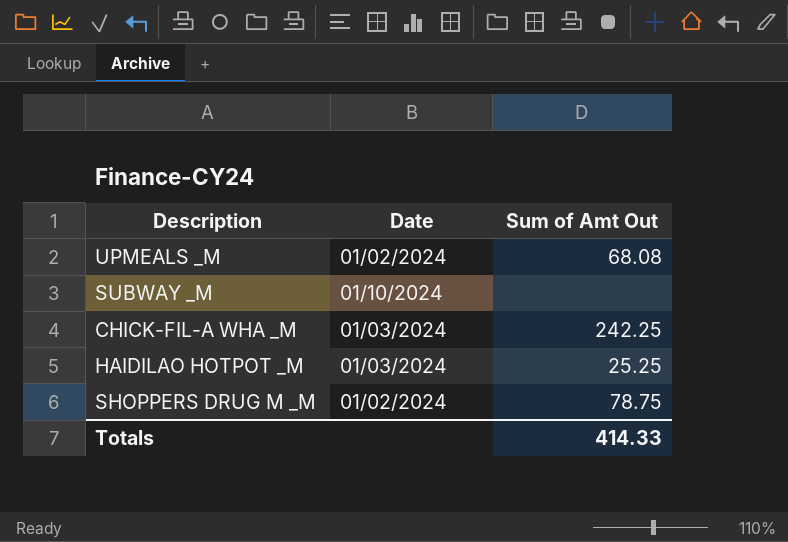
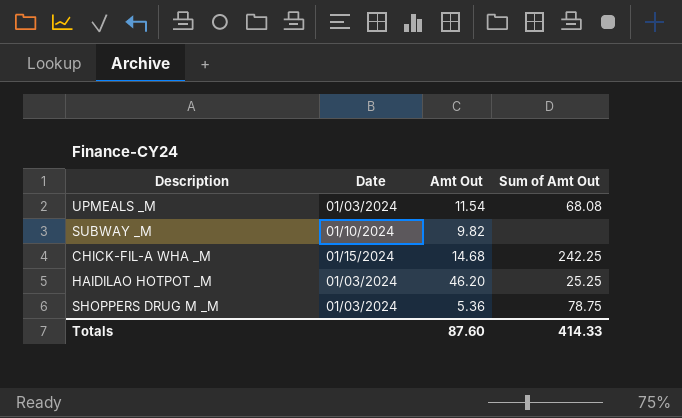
column Amt Out | position: none -> 3
UPMEALS _M | Date: 01/02/2024 -> 01/03/2024
CHICK-FIL-A WHA _M | Date: 01/03/2024 -> 01/15/2024
SHOPPERS DRUG M _M | Date: 01/02/2024 -> 01/03/2024

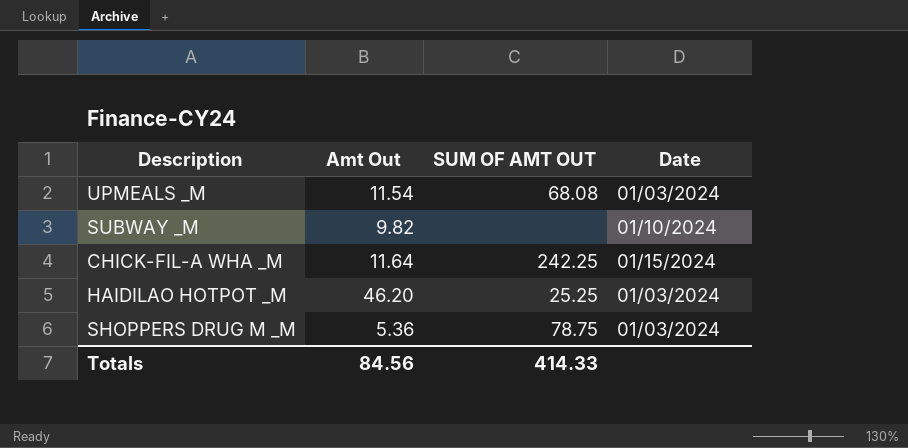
column name: Sum of Amt Out -> SUM OF AMT OUT
column Date | position: 2 -> 4
CHICK-FIL-A WHA _M | Amt Out: 14.68 -> 11.64
Totals | Amt Out: 87.60 -> 84.56

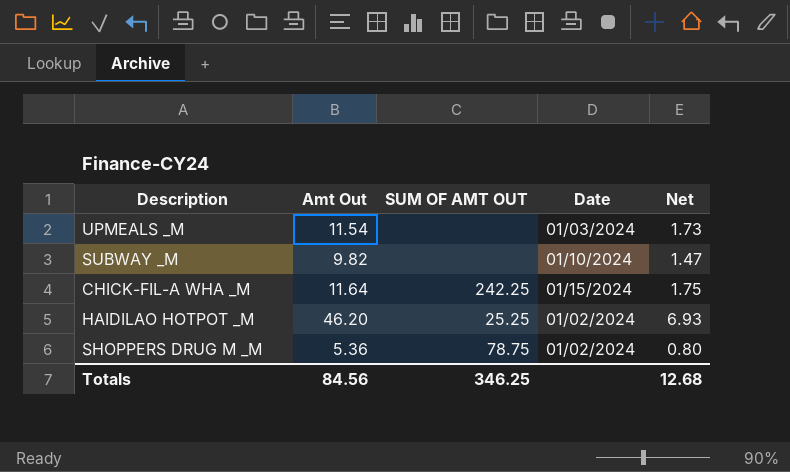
column Net | formula: none -> [Amt Out] * 0.15
UPMEALS _M | SUM OF AMT OUT: 68.08 -> none
HAIDILAO HOTPOT _M | Date: 01/03/2024 -> 01/02/2024
SHOPPERS DRUG M _M | Date: 01/03/2024 -> 01/02/2024
Totals | SUM OF AMT OUT: 414.33 -> 346.25

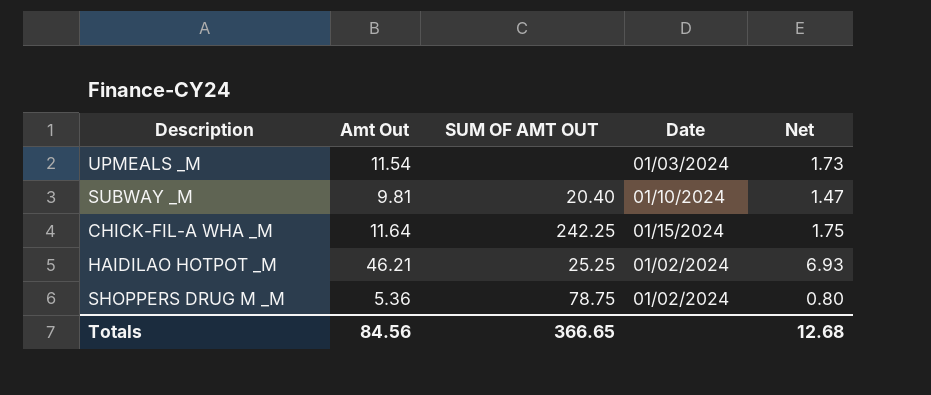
SUBWAY _M | Amt Out: 9.82 -> 9.81
SUBWAY _M | SUM OF AMT OUT: none -> 20.40
HAIDILAO HOTPOT _M | Amt Out: 46.20 -> 46.21
Totals | SUM OF AMT OUT: 346.25 -> 366.65

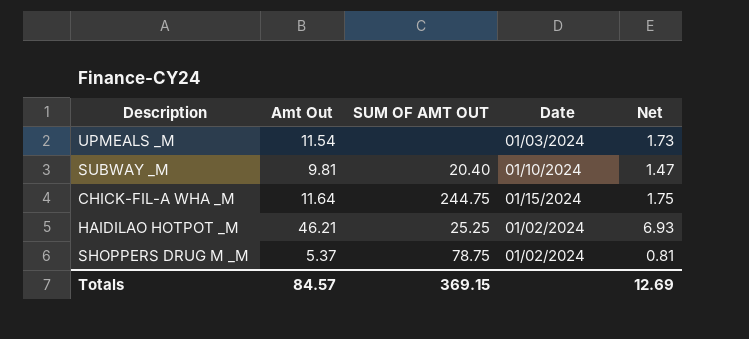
CHICK-FIL-A WHA _M | SUM OF AMT OUT: 242.25 -> 244.75
SHOPPERS DRUG M _M | Amt Out: 5.36 -> 5.37
SHOPPERS DRUG M _M | Net: 0.80 -> 0.81
Totals | Amt Out: 84.56 -> 84.57
Totals | SUM OF AMT OUT: 366.65 -> 369.15
Totals | Net: 12.68 -> 12.69

